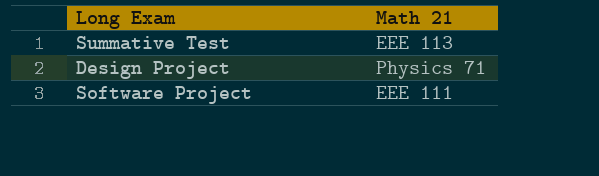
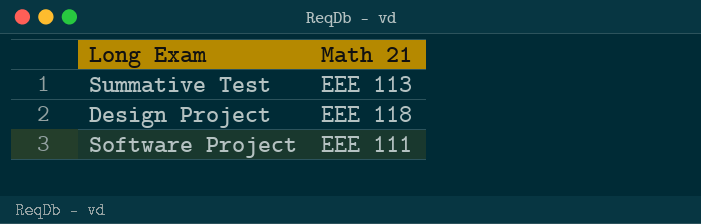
Design Project | Math 21: Physics 71 -> EEE 118

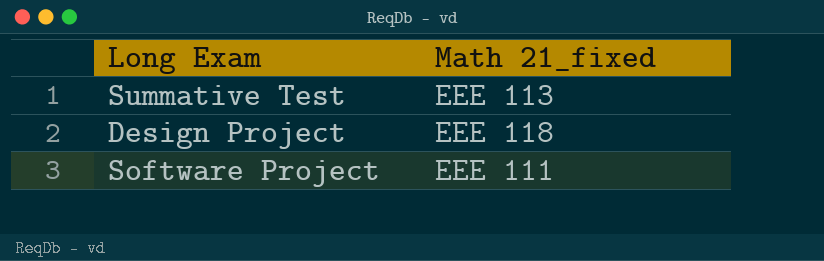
column name: Math 21 -> Math 21_fixed

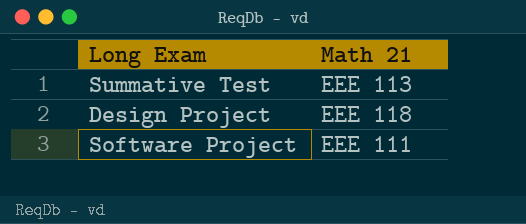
column name: Math 21_fixed -> Math 21

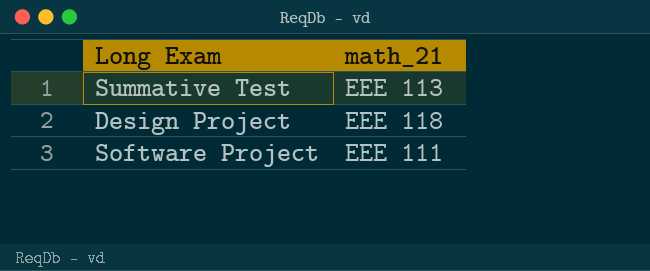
column name: Math 21 -> math_21

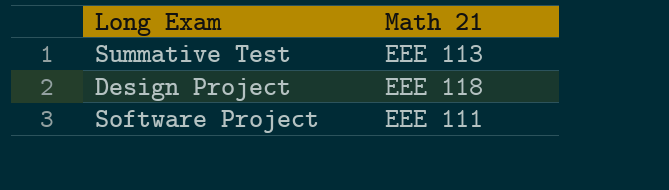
column name: math_21 -> Math 21

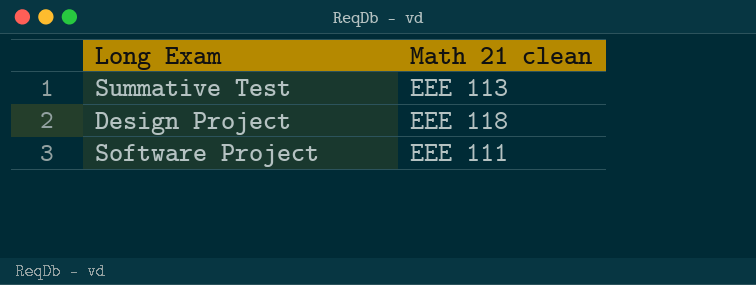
column name: Math 21 -> Math 21 clean

